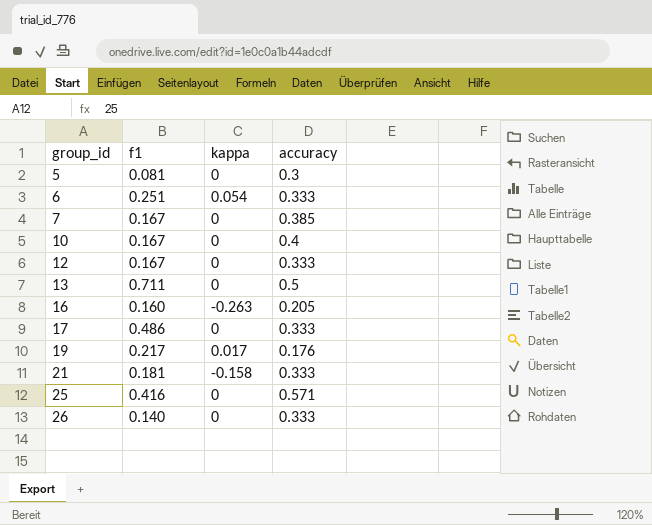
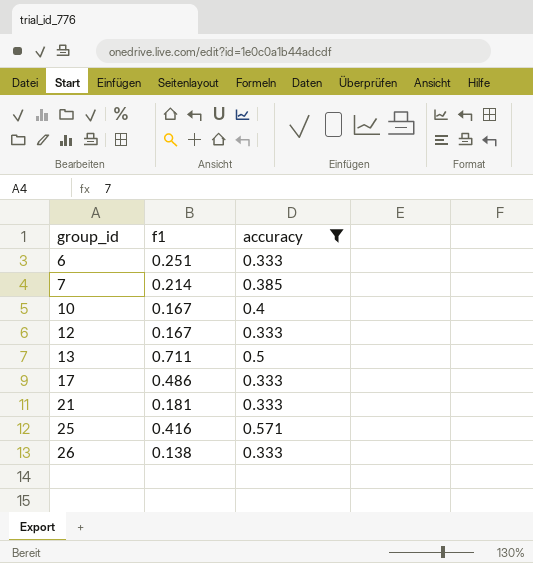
filter: none -> accuracy >= 0.333
column kappa | position: 3 -> none
7 | f1: 0.167 -> 0.214
26 | f1: 0.140 -> 0.138

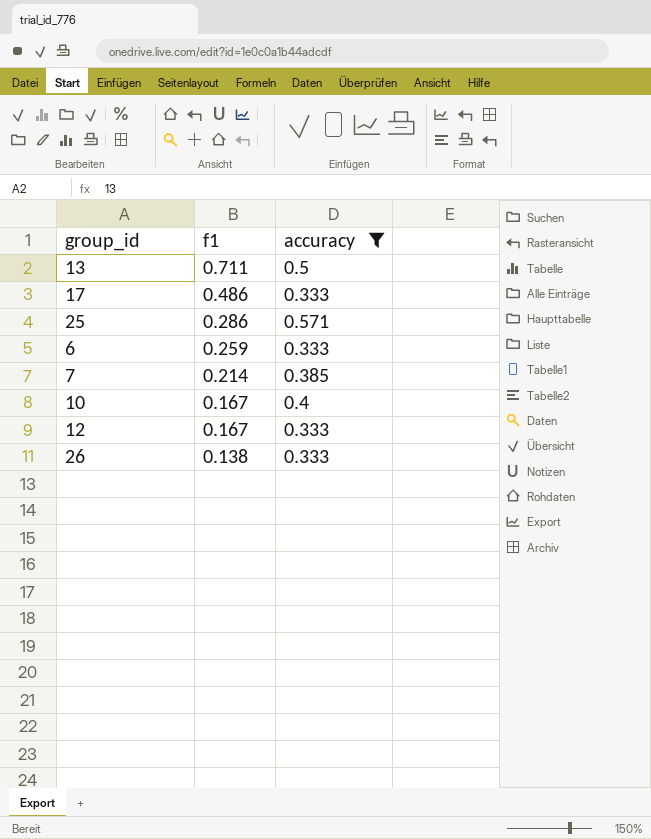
row order: group_id ascending -> f1 descending
row 21: 0.181 | 0.333 -> none
25 | f1: 0.416 -> 0.286
6 | f1: 0.251 -> 0.259

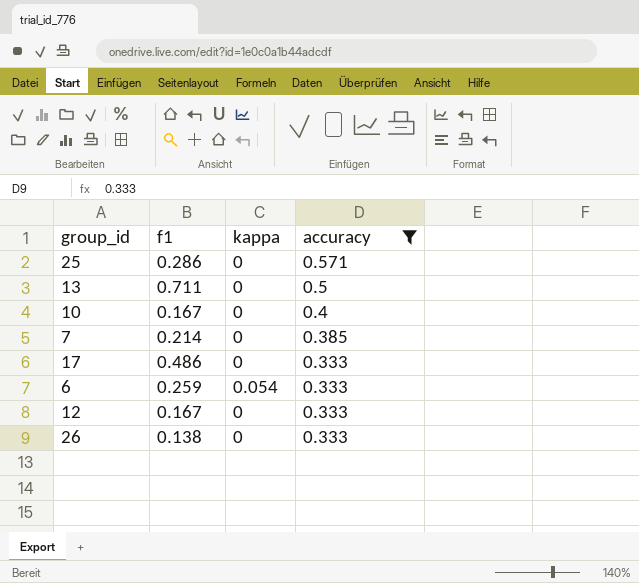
row order: f1 descending -> accuracy descending
column kappa | position: none -> 3

